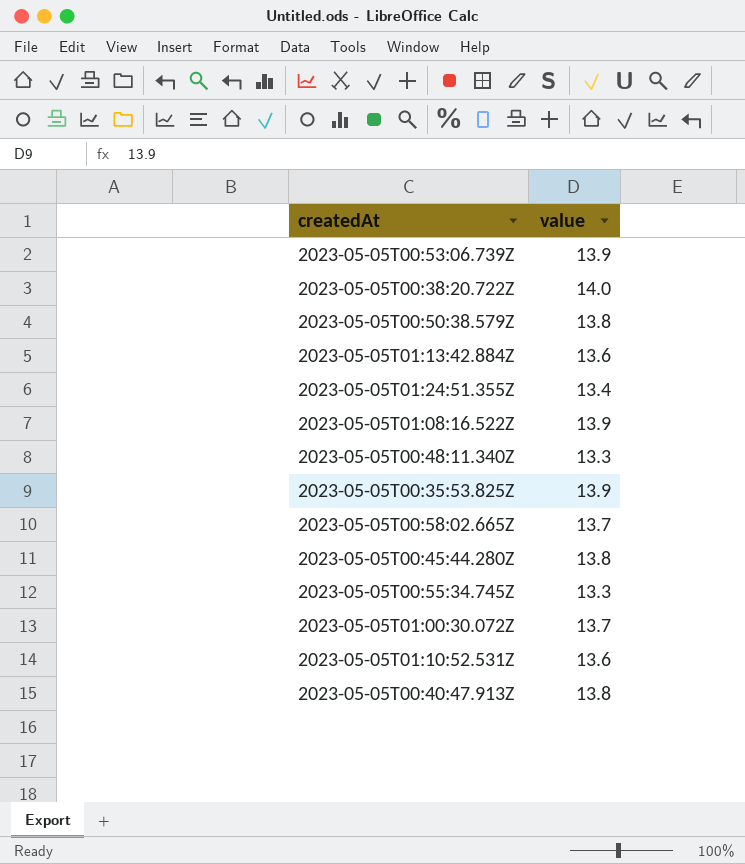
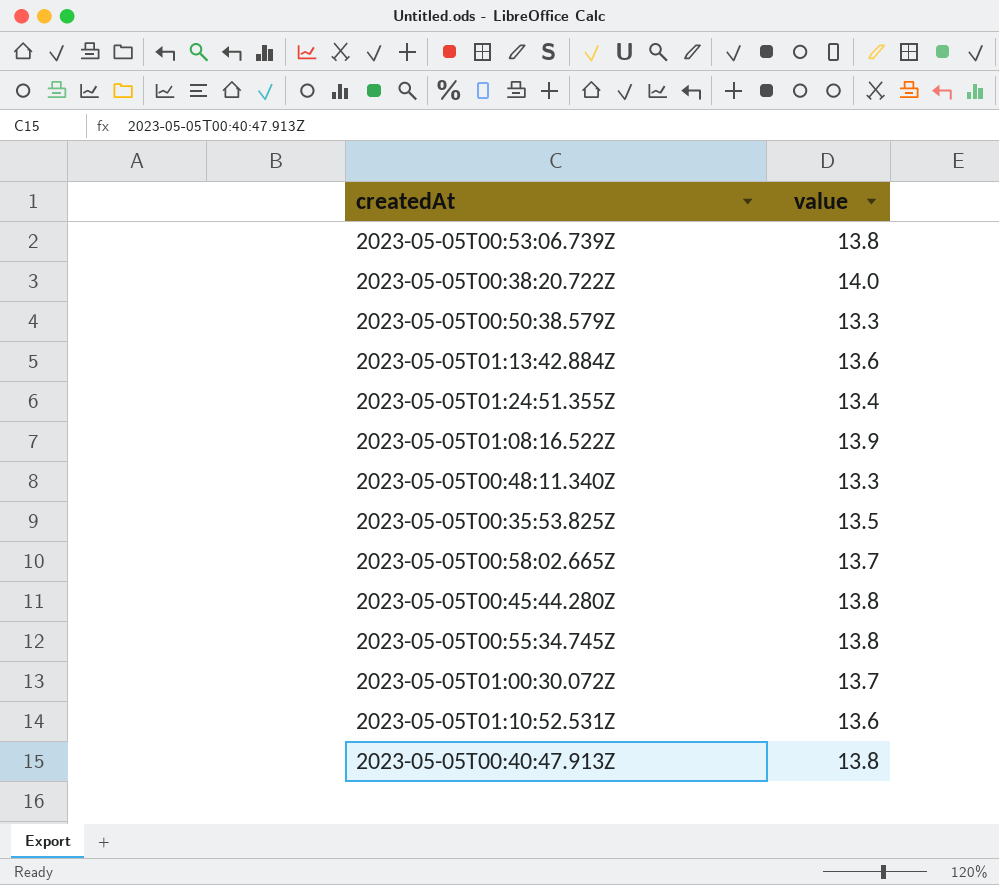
2023-05-05T00:53:06.739Z | value: 13.9 -> 13.8
2023-05-05T00:50:38.579Z | value: 13.8 -> 13.3
2023-05-05T00:35:53.825Z | value: 13.9 -> 13.5
2023-05-05T00:55:34.745Z | value: 13.3 -> 13.8

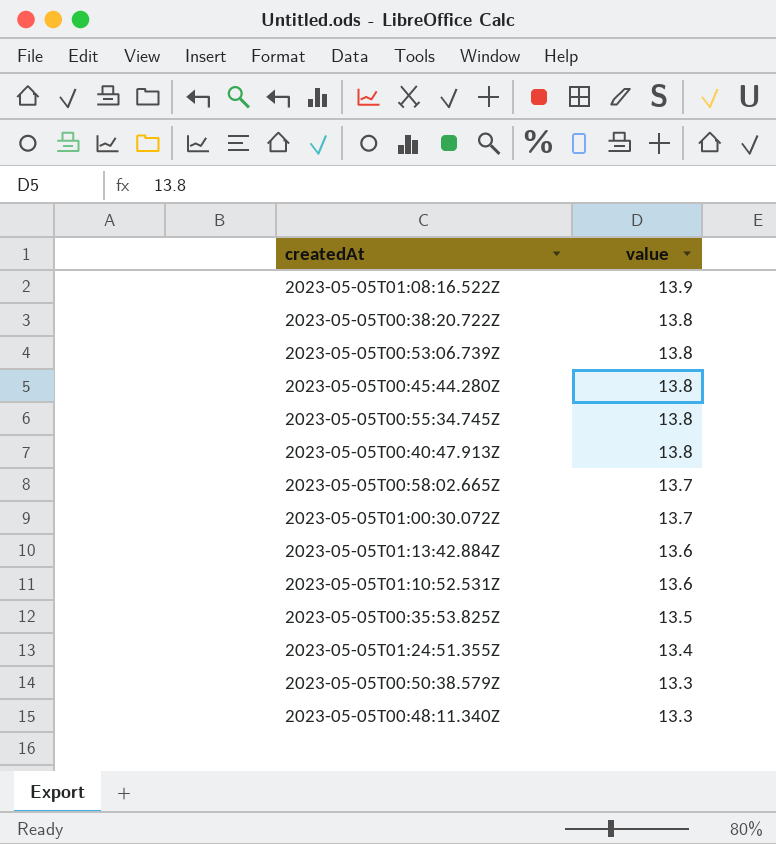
row order: none -> value descending
2023-05-05T00:38:20.722Z | value: 14.0 -> 13.8

